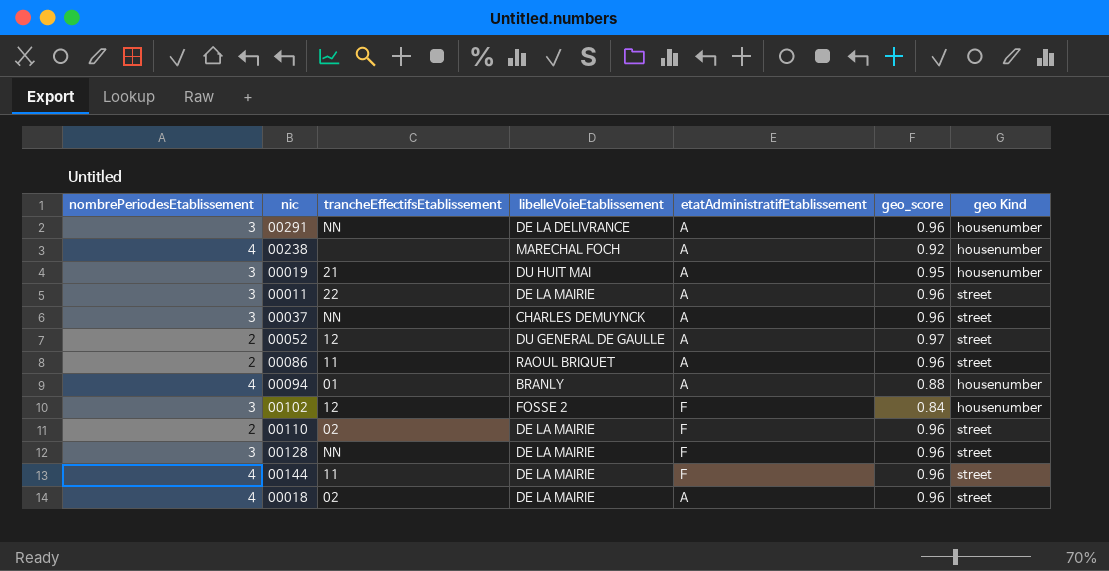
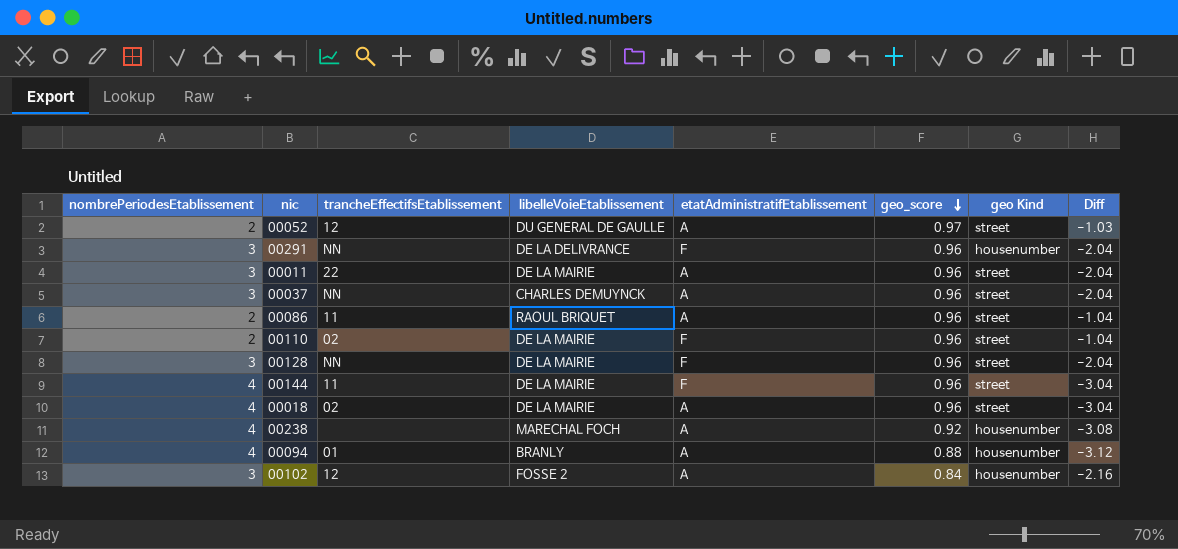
row order: none -> geo_score descending
column Diff | formula: none -> [geo_score] - [nombrePeriodesEtablissement]
row 00019: 3 | 21 | DU HUIT MAI | A | 0.95 | housenumber -> none
00291 | etatAdministratifEtablissement: A -> F
00102 | etatAdministratifEtablissement: F -> A

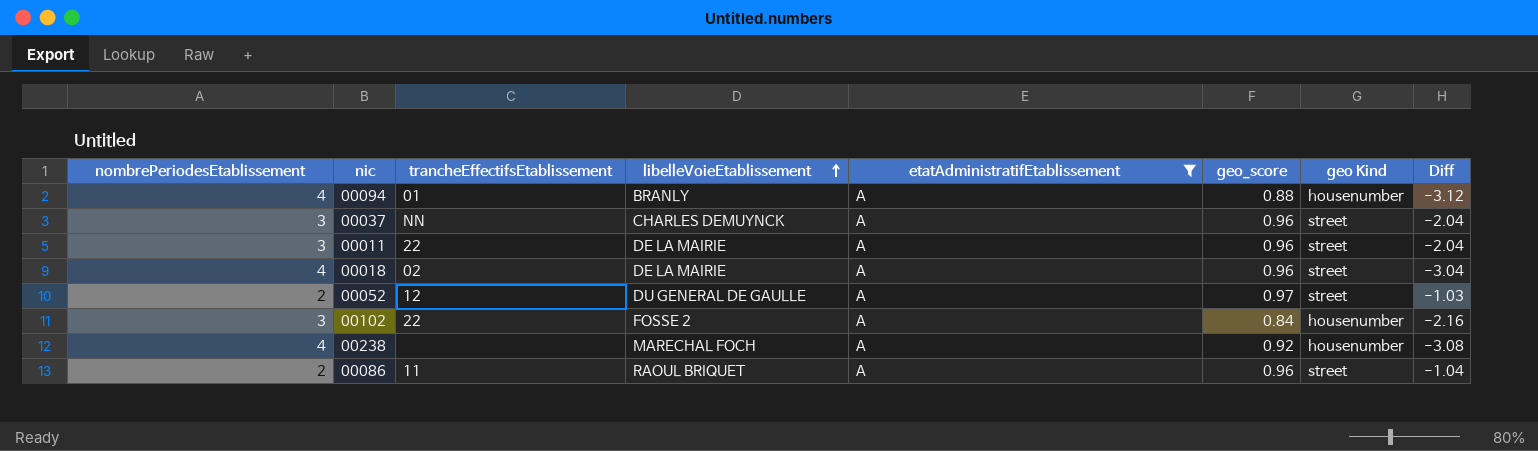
filter: none -> etatAdministratifEtablissement = A
row order: geo_score descending -> libelleVoieEtablissement ascending
00102 | trancheEffectifsEtablissement: 12 -> 22

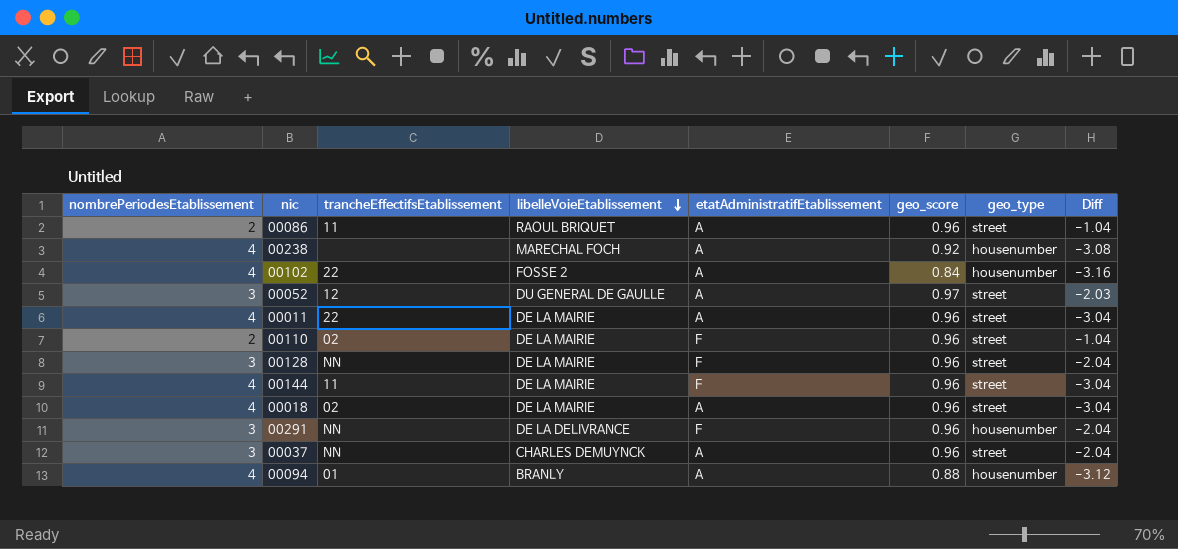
filter: etatAdministratifEtablissement = A -> none
row order: libelleVoieEtablissement ascending -> libelleVoieEtablissement descending
column name: geo Kind -> geo_type
00102 | nombrePeriodesEtablissement: 3 -> 4
00102 | Diff: -2.16 -> -3.16
00052 | nombrePeriodesEtablissement: 2 -> 3
00052 | Diff: -1.03 -> -2.03
00011 | nombrePeriodesEtablissement: 3 -> 4
00011 | Diff: -2.04 -> -3.04

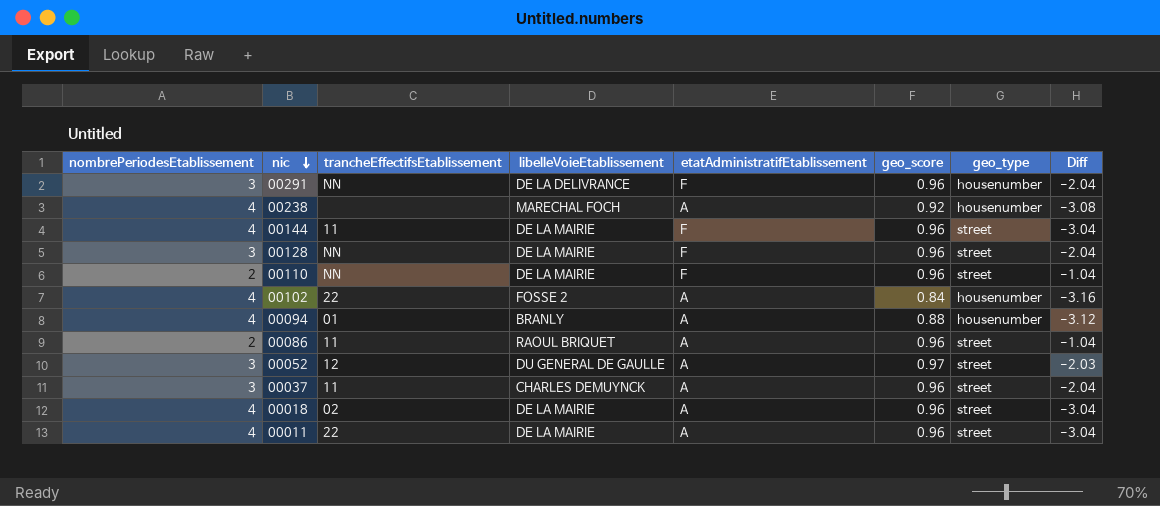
row order: libelleVoieEtablissement descending -> nic descending
00110 | trancheEffectifsEtablissement: 02 -> NN
00037 | trancheEffectifsEtablissement: NN -> 11

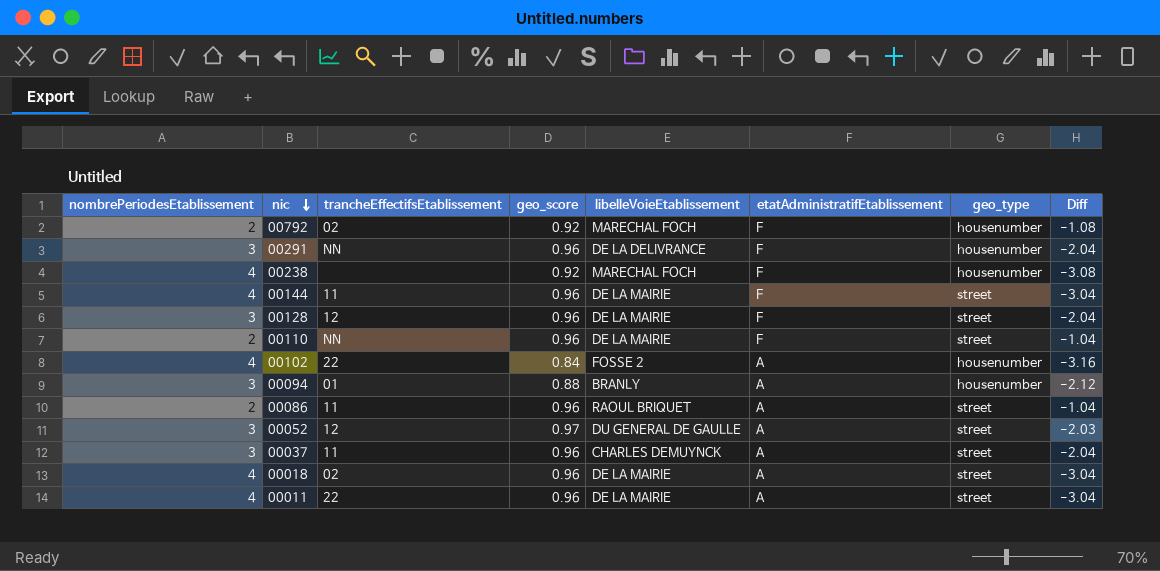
column geo_score | position: 6 -> 4
row 00792: none -> 2 | 02 | 0.92 | MARECHAL FOCH | F | housenumber | -1.08
00238 | etatAdministratifEtablissement: A -> F
00128 | trancheEffectifsEtablissement: NN -> 12
00094 | nombrePeriodesEtablissement: 4 -> 3
00094 | Diff: -3.12 -> -2.12

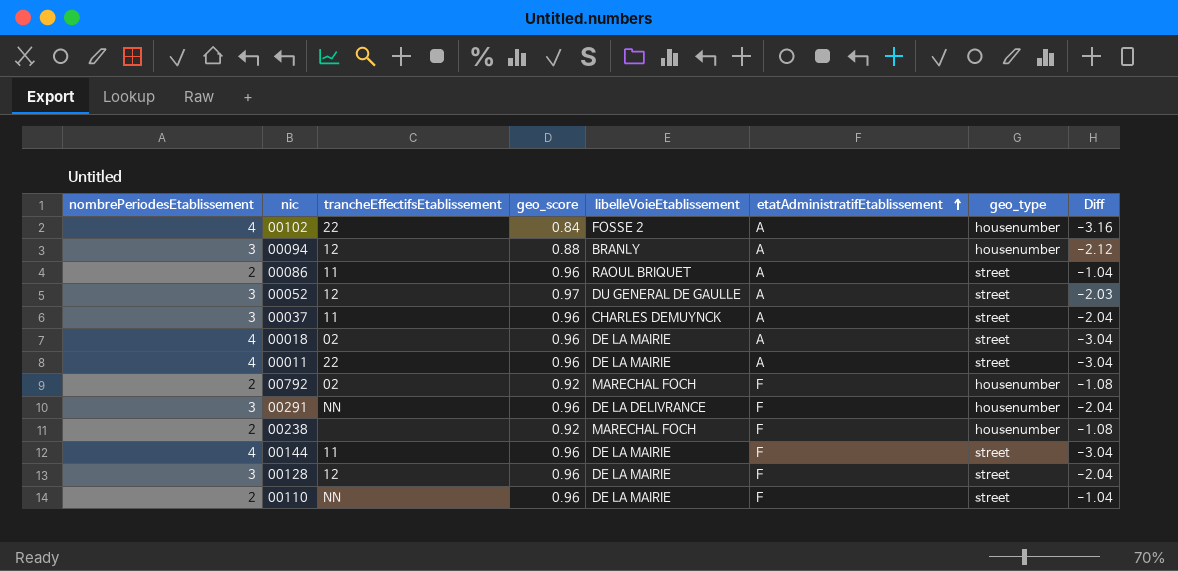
row order: nic descending -> etatAdministratifEtablissement ascending
00094 | trancheEffectifsEtablissement: 01 -> 12
00238 | nombrePeriodesEtablissement: 4 -> 2
00238 | Diff: -3.08 -> -1.08

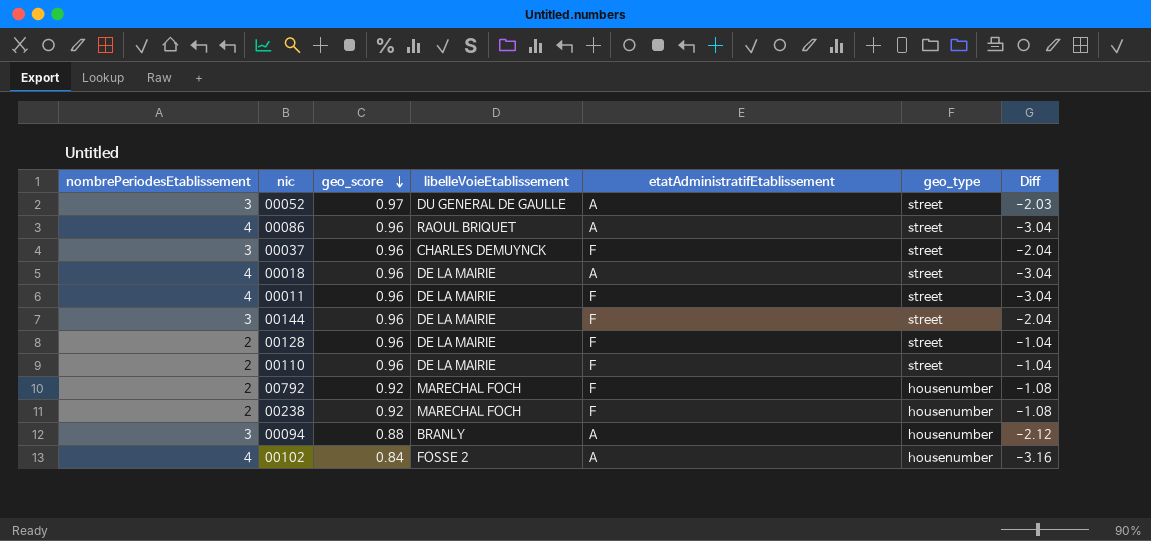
row order: etatAdministratifEtablissement ascending -> geo_score descending
column trancheEffectifsEtablissement | position: 3 -> none
row 00291: 3 | NN | 0.96 | DE LA DELIVRANCE | F | housenumber | -2.04 -> none
00086 | nombrePeriodesEtablissement: 2 -> 4
00086 | Diff: -1.04 -> -3.04
00037 | etatAdministratifEtablissement: A -> F
00011 | etatAdministratifEtablissement: A -> F
00144 | nombrePeriodesEtablissement: 4 -> 3
00144 | Diff: -3.04 -> -2.04
00128 | nombrePeriodesEtablissement: 3 -> 2
00128 | Diff: -2.04 -> -1.04

